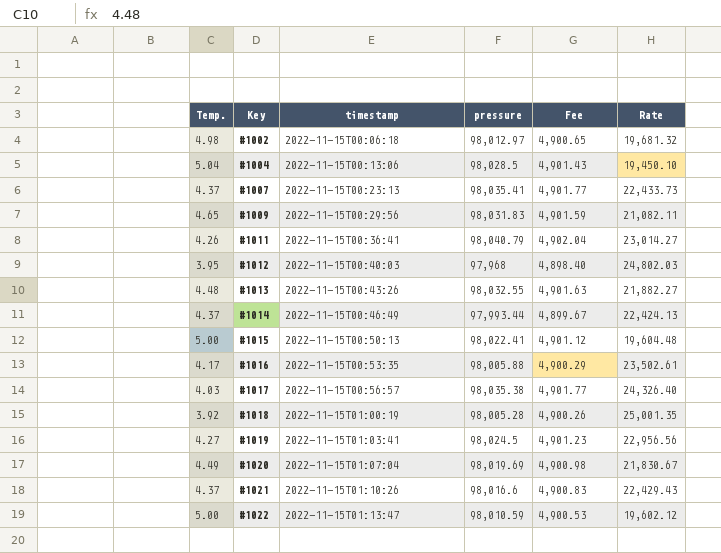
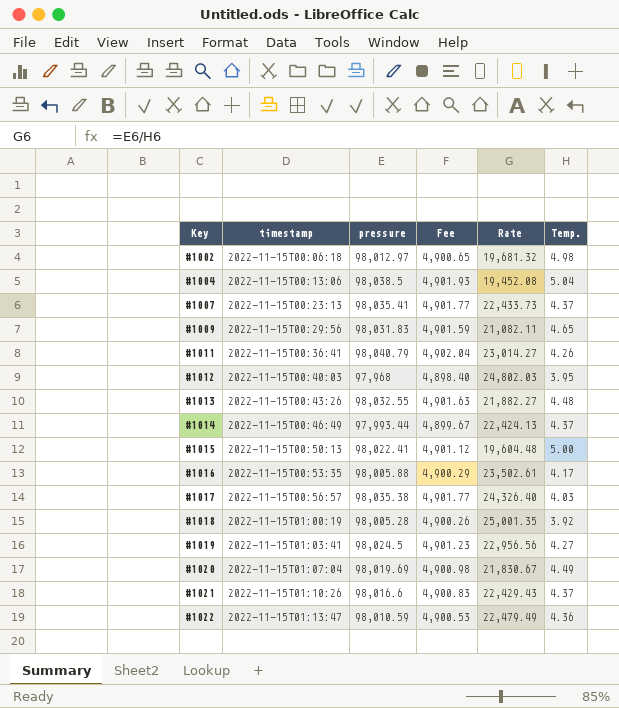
column Temp. | position: 1 -> 6
#1004 | pressure: 98,028.5 -> 98,038.5
#1004 | Fee: 4,901.43 -> 4,901.93
#1004 | Rate: 19,450.10 -> 19,452.08
#1022 | Rate: 19,602.12 -> 22,479.49
#1022 | Temp.: 5.00 -> 4.36

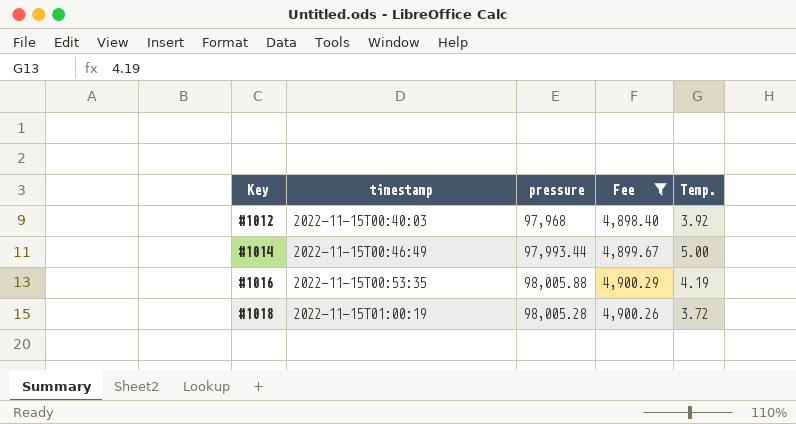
filter: none -> Fee <= 4,900.29
column Rate | formula: [pressure] / [Temp.] -> none
#1012 | Temp.: 3.95 -> 3.92
#1014 | Temp.: 4.37 -> 5.00
#1016 | Temp.: 4.17 -> 4.19
#1018 | Temp.: 3.92 -> 3.72

